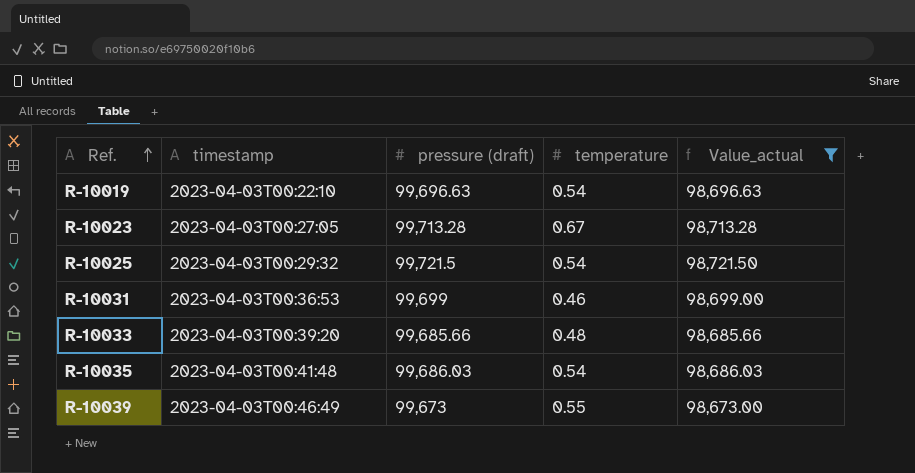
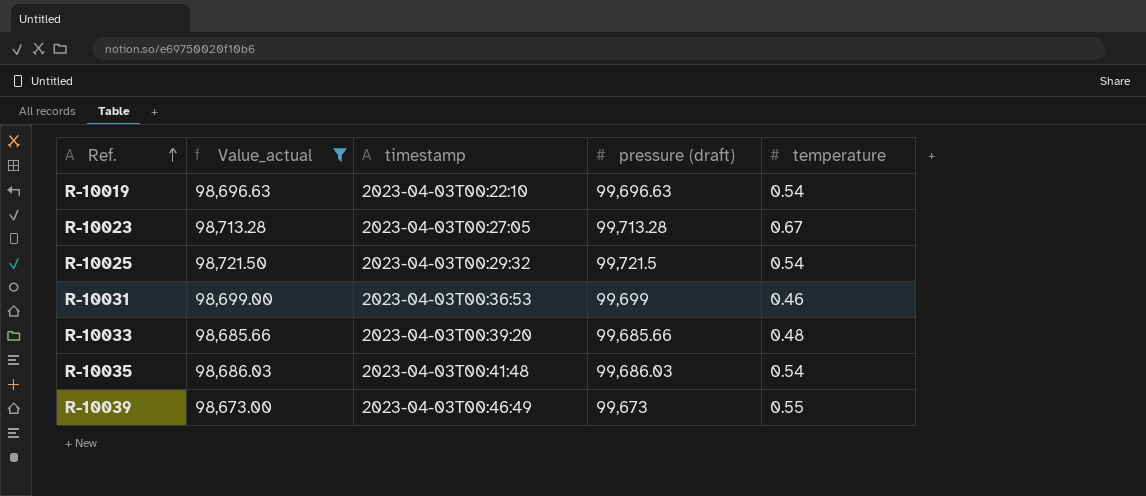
column Value_actual | position: 5 -> 2

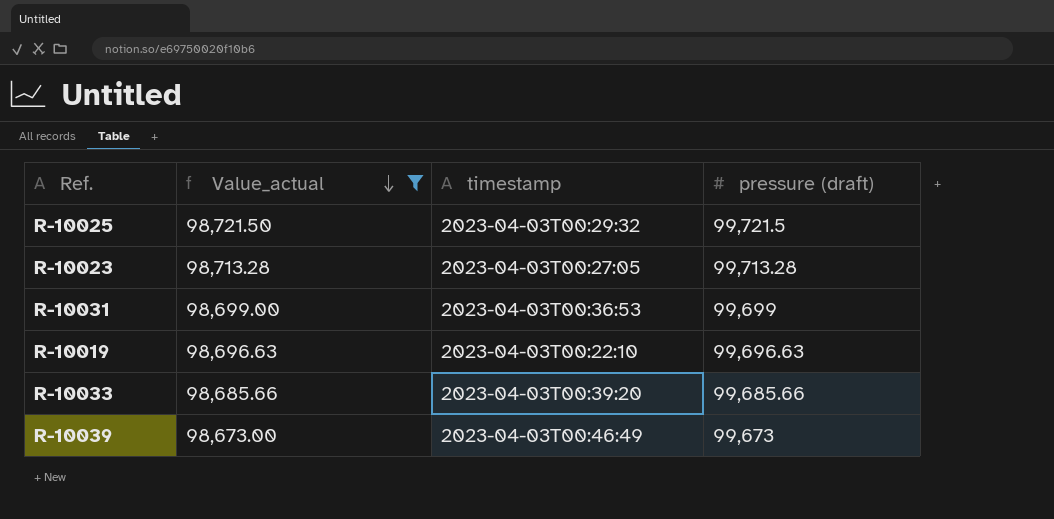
row order: Ref. ascending -> Value_actual descending
column temperature | position: 5 -> none
row R-10035: 98,686.03 | 2023-04-03T00:41:48 | 99,686.03 | 0.54 -> none

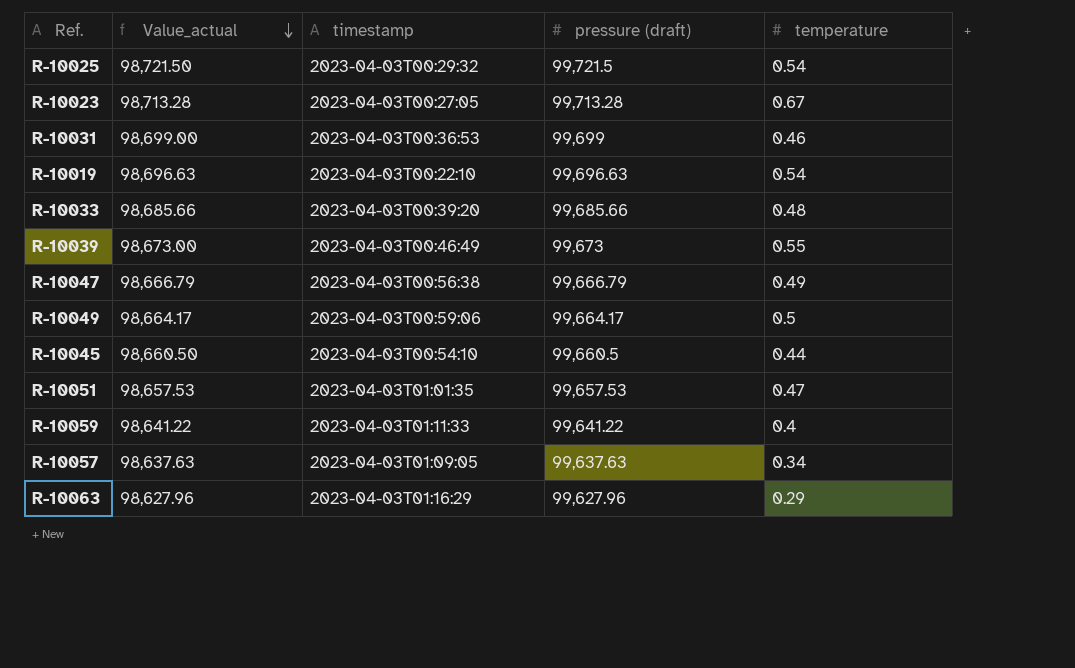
filter: Value_actual >= 98,673.00 -> none
column temperature | position: none -> 5

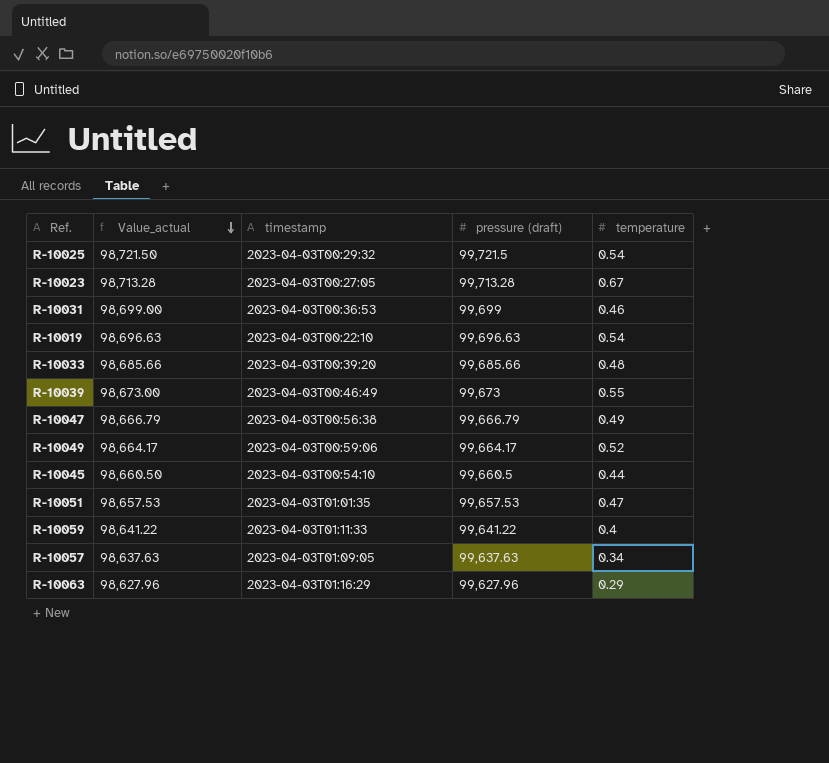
R-10049 | temperature: 0.5 -> 0.52

